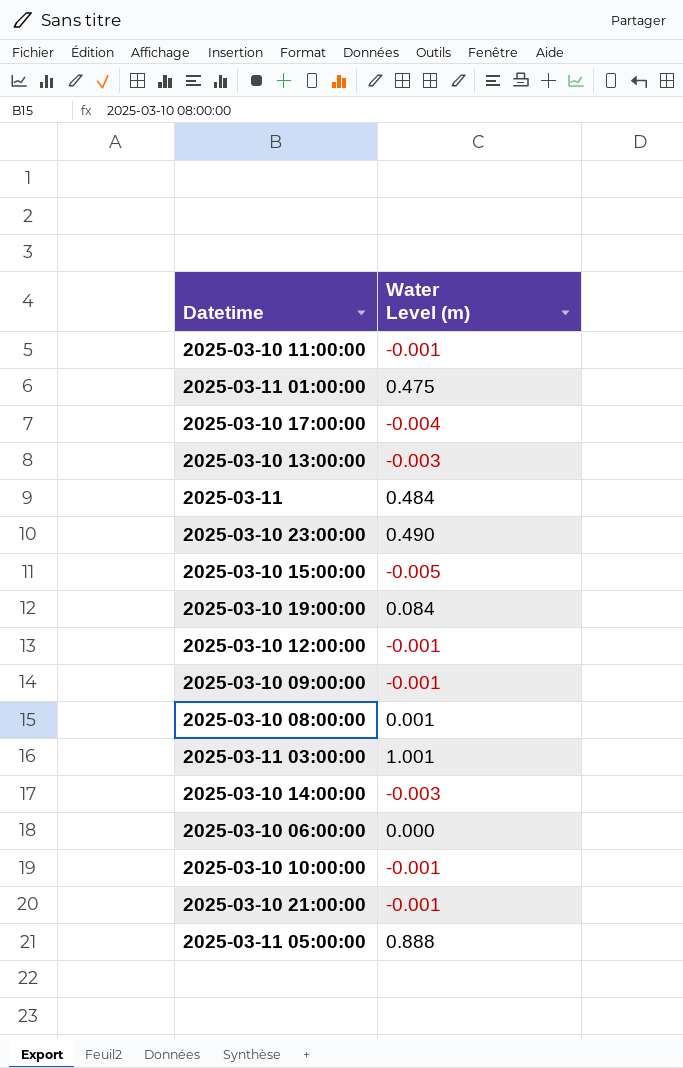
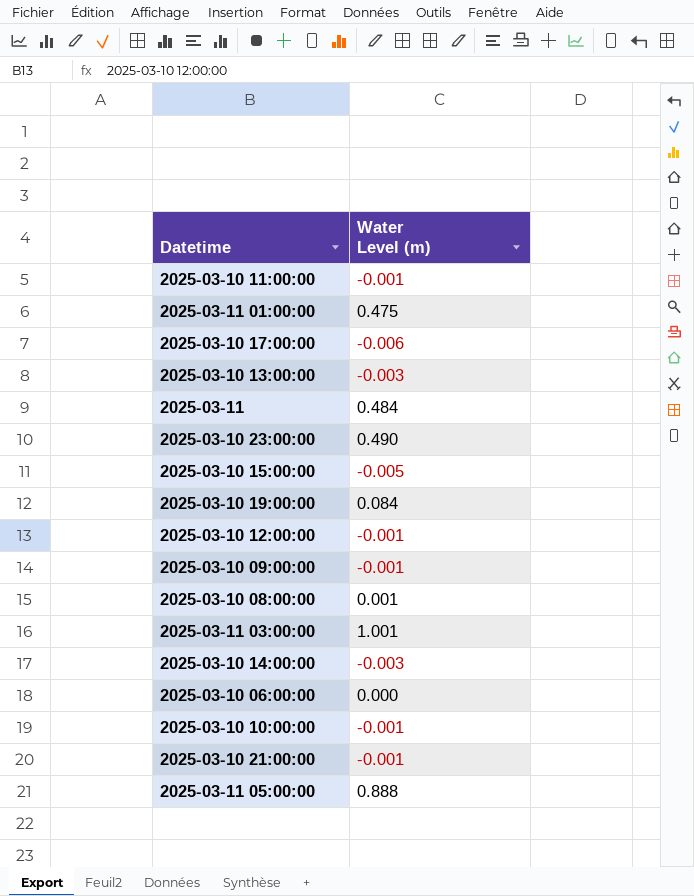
2025-03-10 17:00:00 | Water Level (m): -0.004 -> -0.006

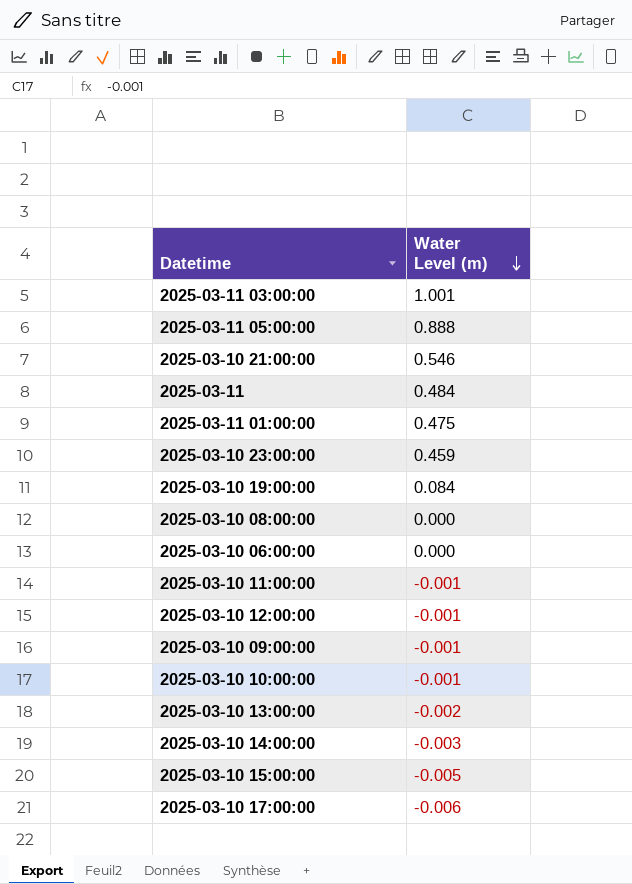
row order: none -> Water Level (m) descending
2025-03-10 21:00:00 | Water Level (m): -0.001 -> 0.546
2025-03-10 23:00:00 | Water Level (m): 0.490 -> 0.459
2025-03-10 08:00:00 | Water Level (m): 0.001 -> 0.000
2025-03-10 13:00:00 | Water Level (m): -0.003 -> -0.002

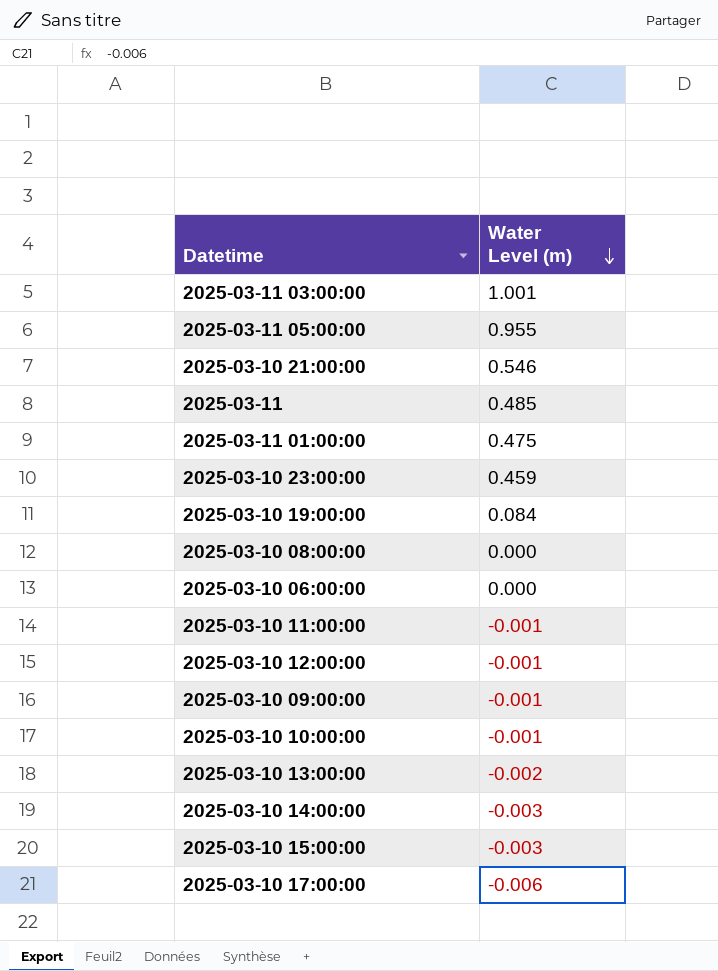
2025-03-11 05:00:00 | Water Level (m): 0.888 -> 0.955
2025-03-11 | Water Level (m): 0.484 -> 0.485
2025-03-10 15:00:00 | Water Level (m): -0.005 -> -0.003

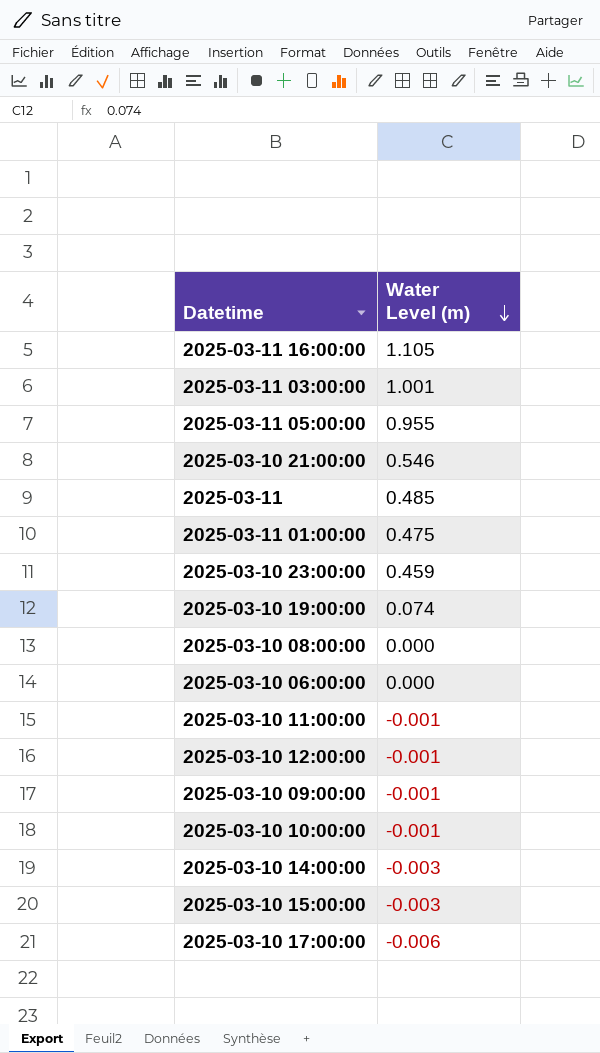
row 2025-03-10 13:00:00: -0.002 -> none
row 2025-03-11 16:00:00: none -> 1.105
2025-03-10 19:00:00 | Water Level (m): 0.084 -> 0.074

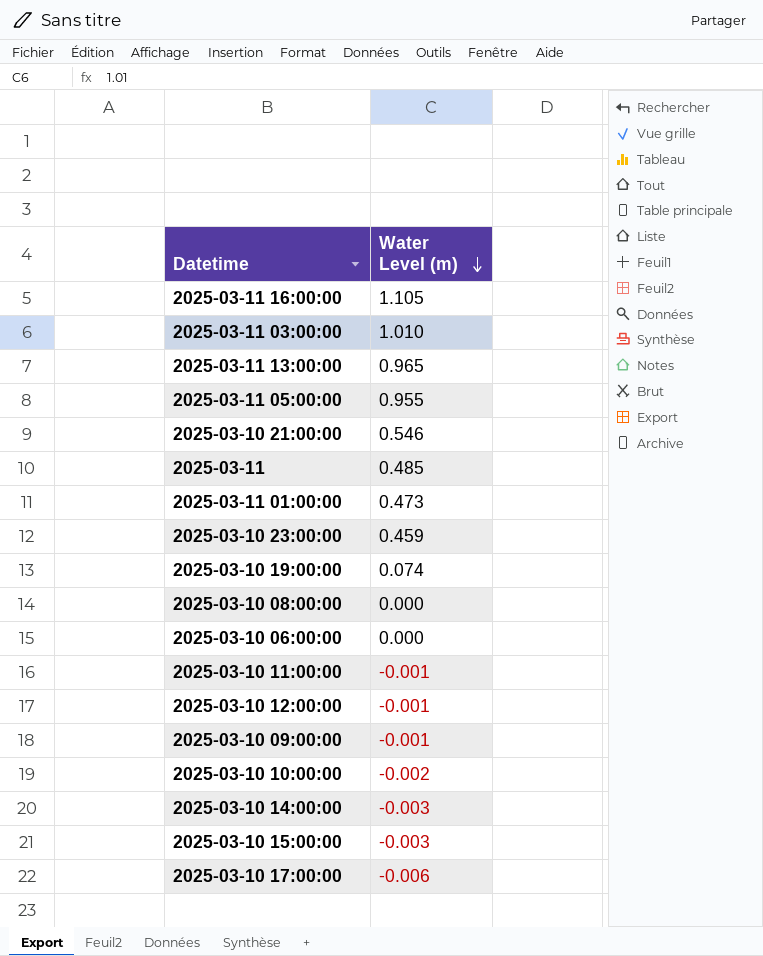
2025-03-11 03:00:00 | Water Level (m): 1.001 -> 1.010
row 2025-03-11 13:00:00: none -> 0.965
2025-03-11 01:00:00 | Water Level (m): 0.475 -> 0.473
2025-03-10 10:00:00 | Water Level (m): -0.001 -> -0.002

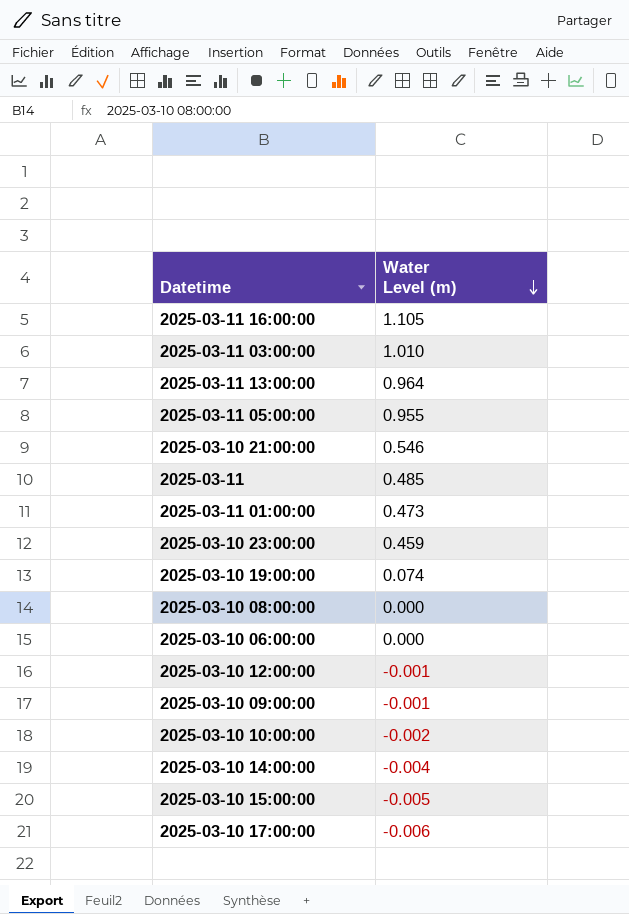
row 2025-03-10 11:00:00: -0.001 -> none
2025-03-11 13:00:00 | Water Level (m): 0.965 -> 0.964
2025-03-10 14:00:00 | Water Level (m): -0.003 -> -0.004
2025-03-10 15:00:00 | Water Level (m): -0.003 -> -0.005

